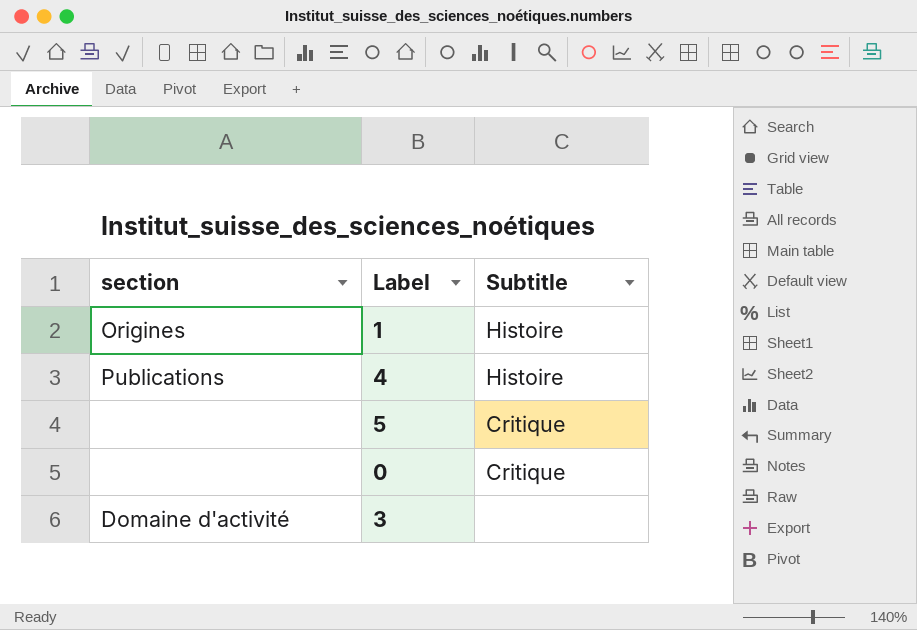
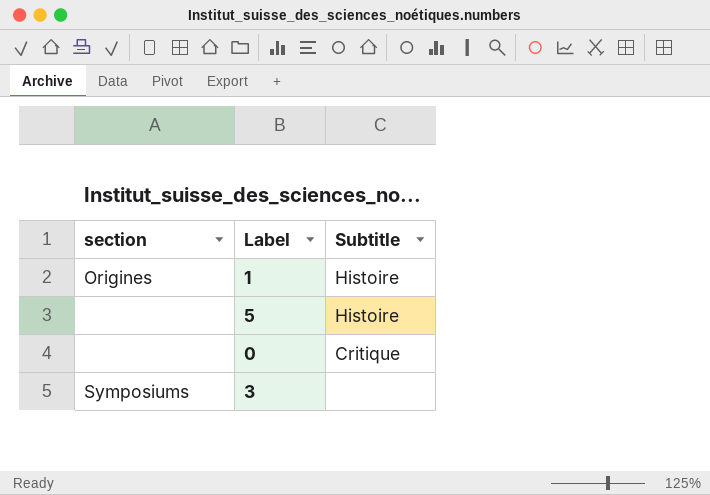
row 4: Publications | Histoire -> none
5 | Subtitle: Critique -> Histoire
3 | section: Domaine d'activité -> Symposiums

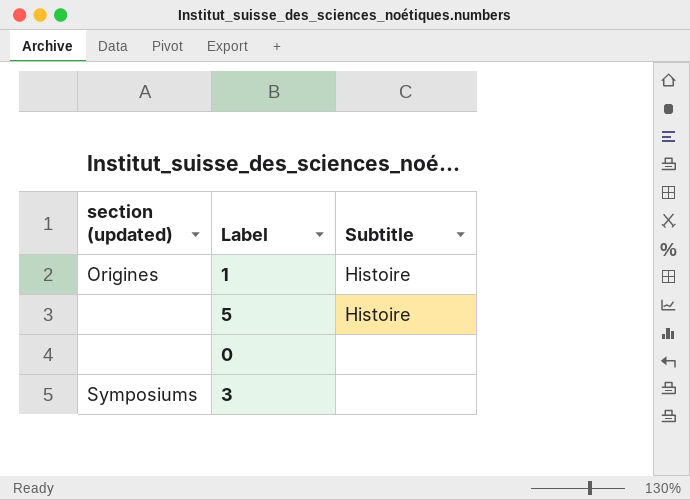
column name: section -> section (updated)
0 | Subtitle: Critique -> none

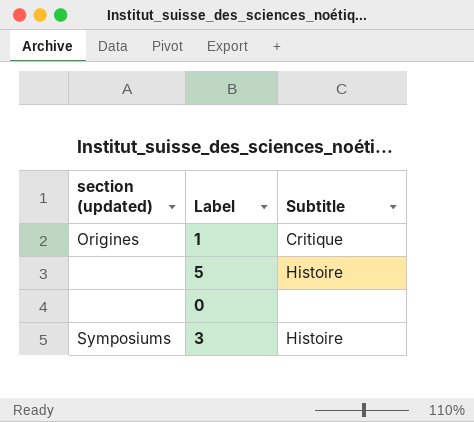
1 | Subtitle: Histoire -> Critique
3 | Subtitle: none -> Histoire

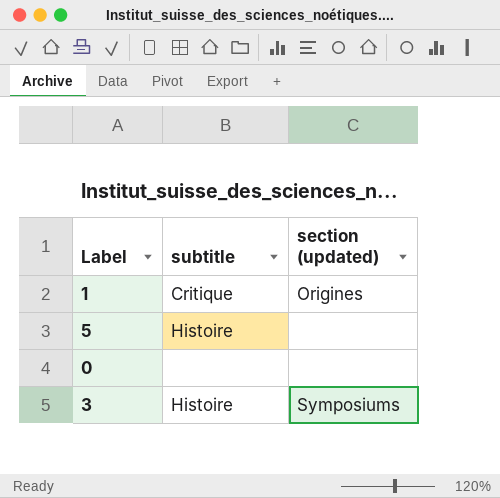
column name: Subtitle -> subtitle
column section (updated) | position: 1 -> 3

